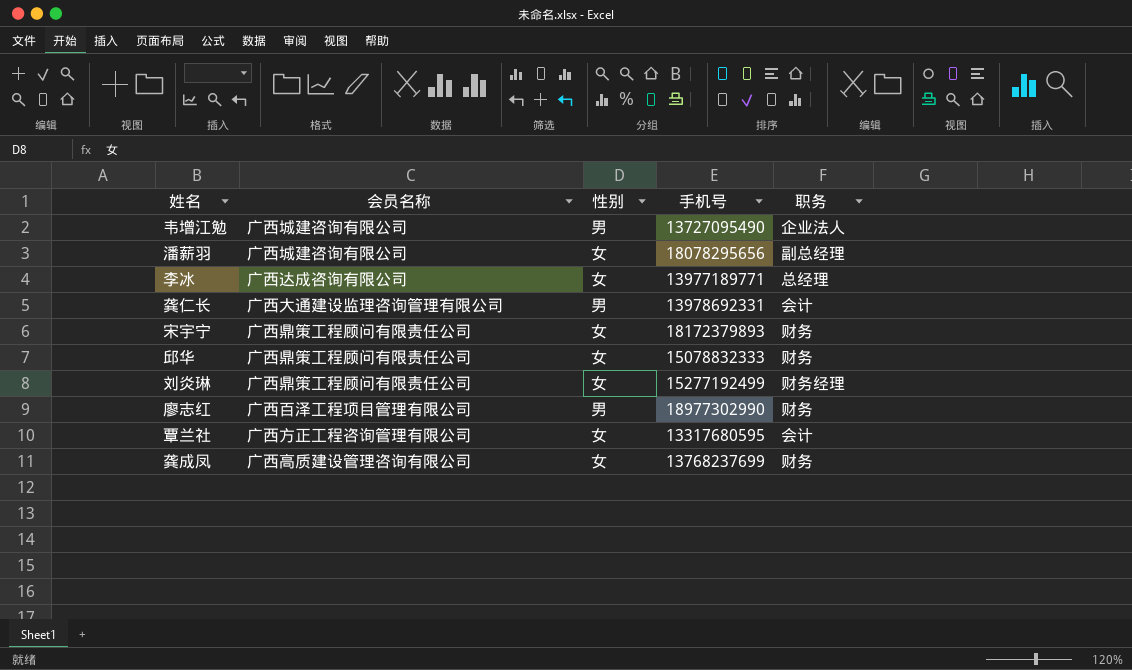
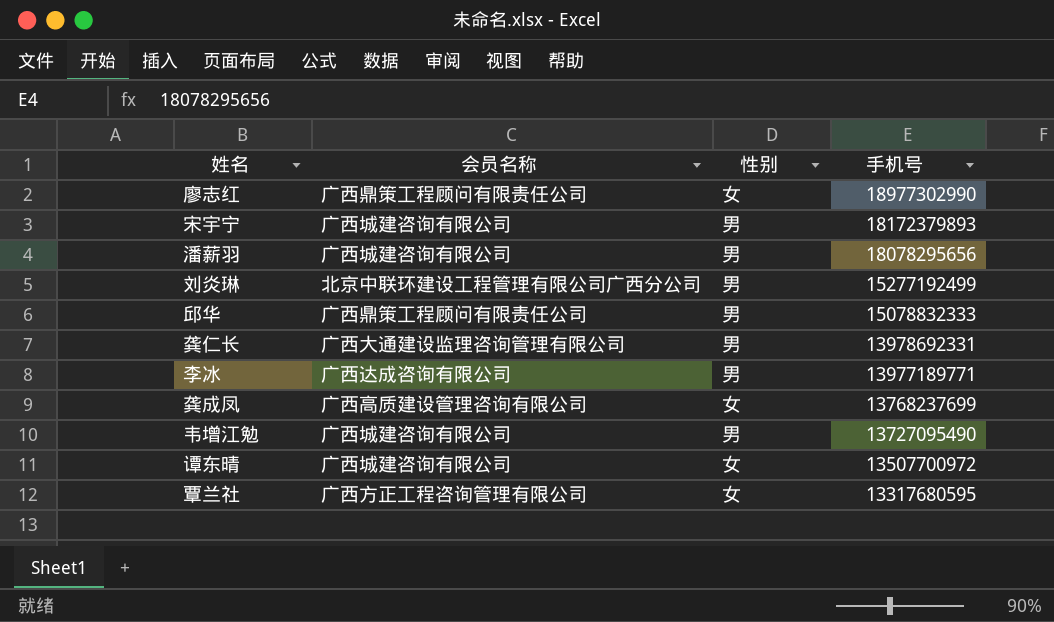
row order: none -> 手机号 descending
column 职务 | position: 5 -> none
廖志红 | 会员名称: 广西百泽工程项目管理有限公司 -> 广西鼎策工程顾问有限责任公司
廖志红 | 性别: 男 -> 女
宋宇宁 | 会员名称: 广西鼎策工程顾问有限责任公司 -> 广西城建咨询有限公司
宋宇宁 | 性别: 女 -> 男
潘薪羽 | 性别: 女 -> 男
刘炎琳 | 会员名称: 广西鼎策工程顾问有限责任公司 -> 北京中联环建设工程管理有限公司广西分公司
刘炎琳 | 性别: 女 -> 男
邱华 | 性别: 女 -> 男
李冰 | 性别: 女 -> 男
row 谭东晴: none -> 广西城建咨询有限公司 | 女 | 13507700972

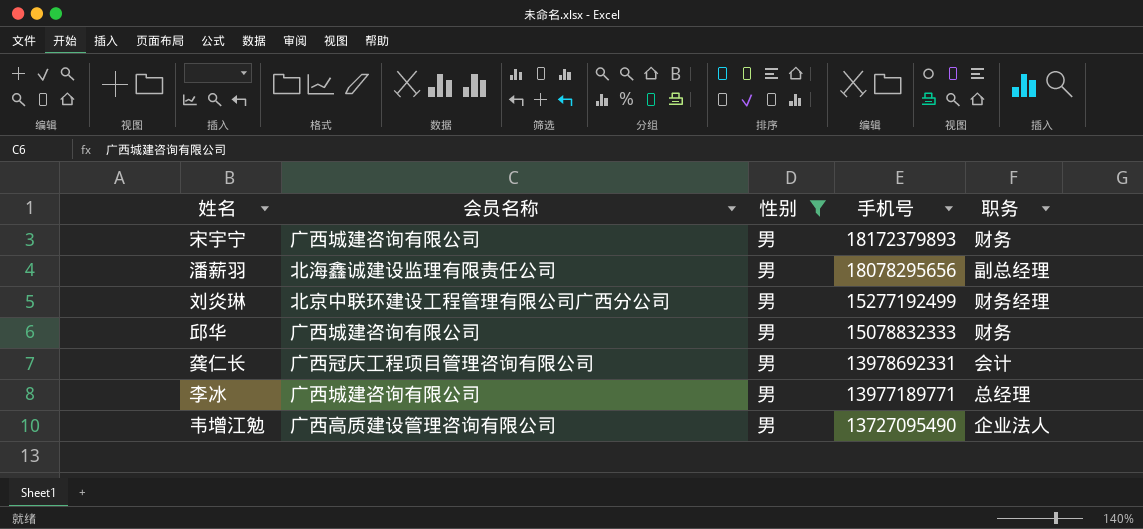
filter: none -> 性别 = 男
column 职务 | position: none -> 5
潘薪羽 | 会员名称: 广西城建咨询有限公司 -> 北海鑫诚建设监理有限责任公司
邱华 | 会员名称: 广西鼎策工程顾问有限责任公司 -> 广西城建咨询有限公司
龚仁长 | 会员名称: 广西大通建设监理咨询管理有限公司 -> 广西冠庆工程项目管理咨询有限公司
李冰 | 会员名称: 广西达成咨询有限公司 -> 广西城建咨询有限公司
韦增江勉 | 会员名称: 广西城建咨询有限公司 -> 广西高质建设管理咨询有限公司

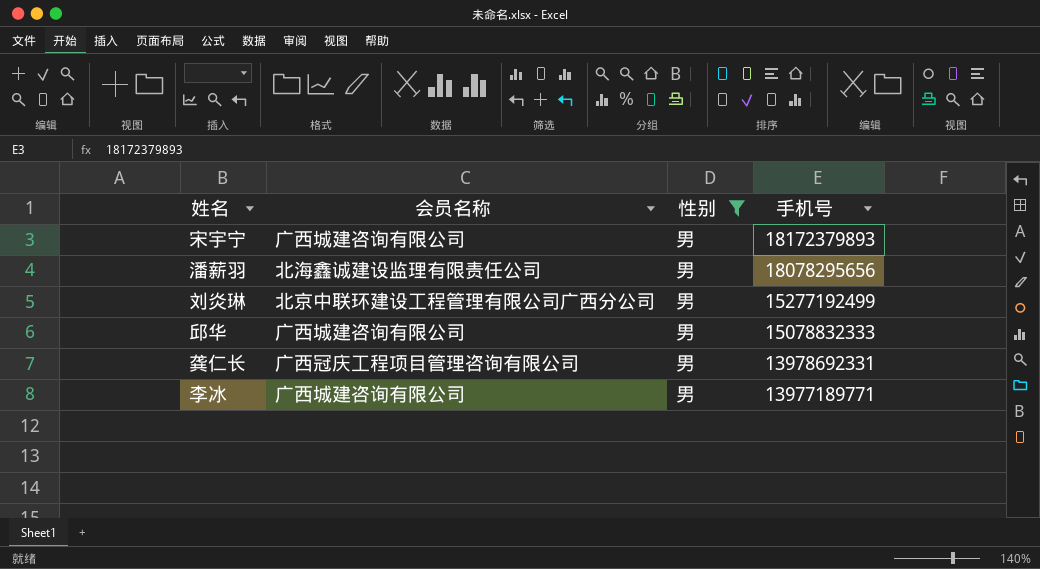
column 职务 | position: 5 -> none
row 韦增江勉: 广西高质建设管理咨询有限公司 | 男 | 13727095490 | 企业法人 -> none

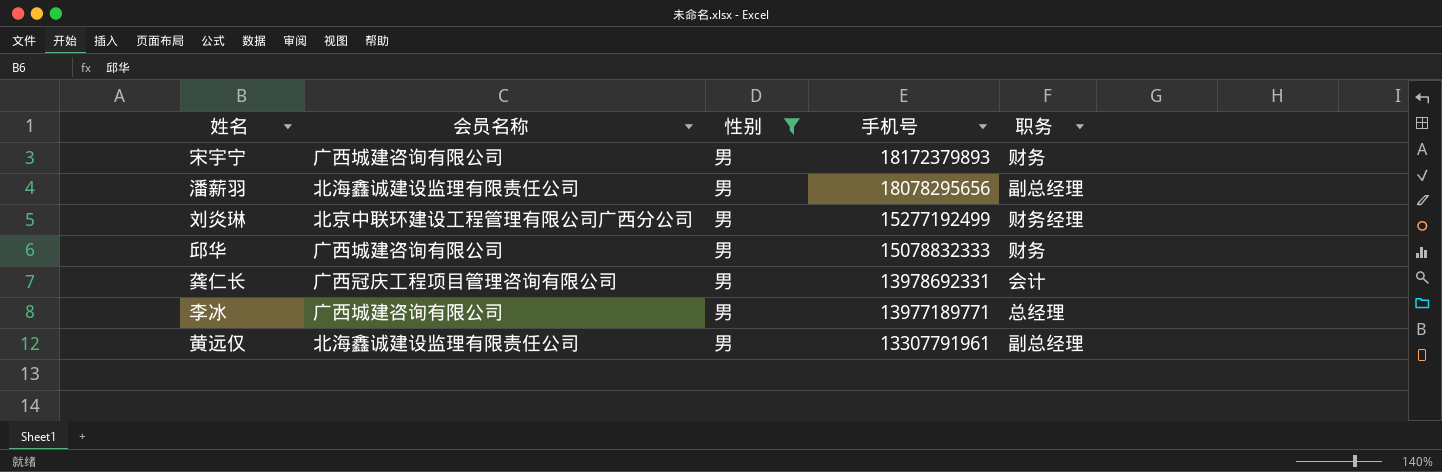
column 职务 | position: none -> 5
row 黄远仅: none -> 北海鑫诚建设监理有限责任公司 | 男 | 13307791961 | 副总经理

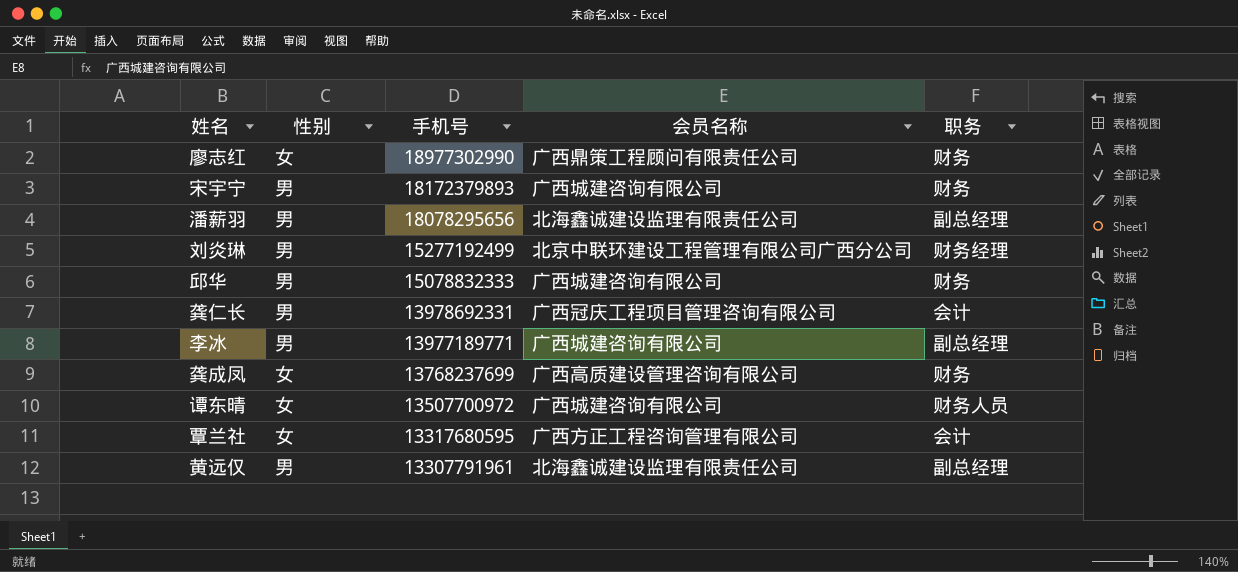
filter: 性别 = 男 -> none
column 会员名称 | position: 2 -> 4
李冰 | 职务: 总经理 -> 副总经理

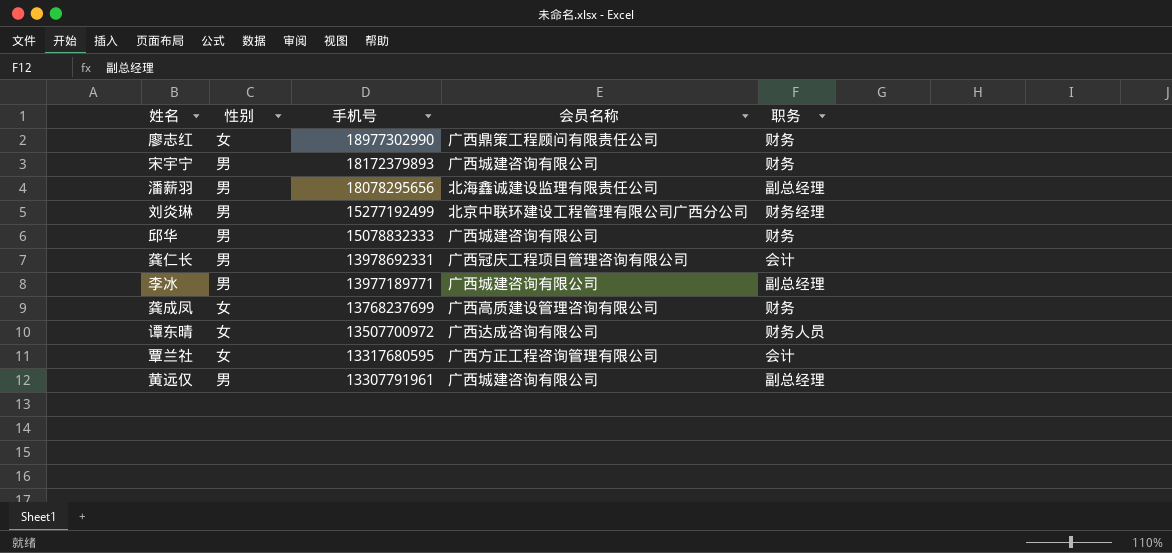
谭东晴 | 会员名称: 广西城建咨询有限公司 -> 广西达成咨询有限公司
黄远仅 | 会员名称: 北海鑫诚建设监理有限责任公司 -> 广西城建咨询有限公司

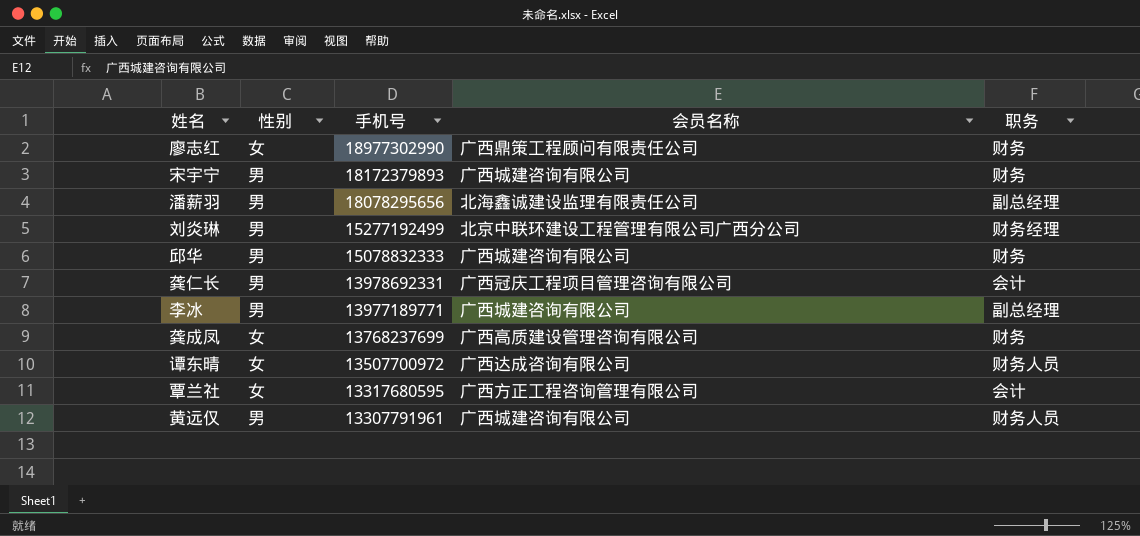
黄远仅 | 职务: 副总经理 -> 财务人员

